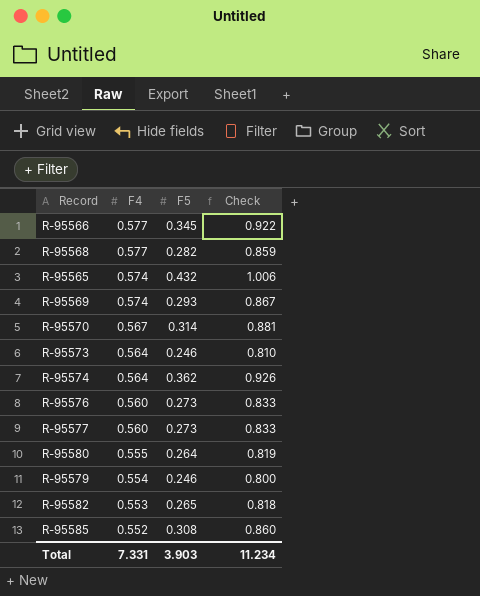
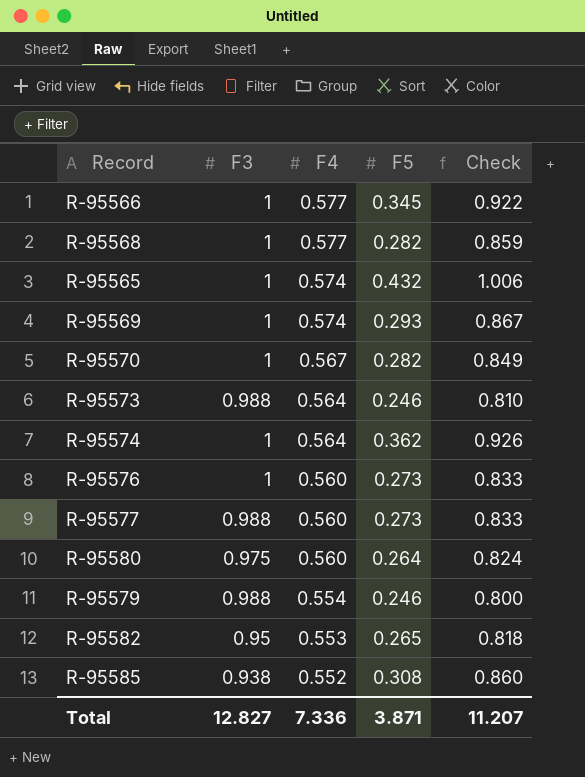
column F3 | position: none -> 2
R-95570 | F5: 0.314 -> 0.282
R-95570 | Check: 0.881 -> 0.849
R-95580 | F4: 0.555 -> 0.560
R-95580 | Check: 0.819 -> 0.824
Total | F4: 7.331 -> 7.336
Total | F5: 3.903 -> 3.871
Total | Check: 11.234 -> 11.207

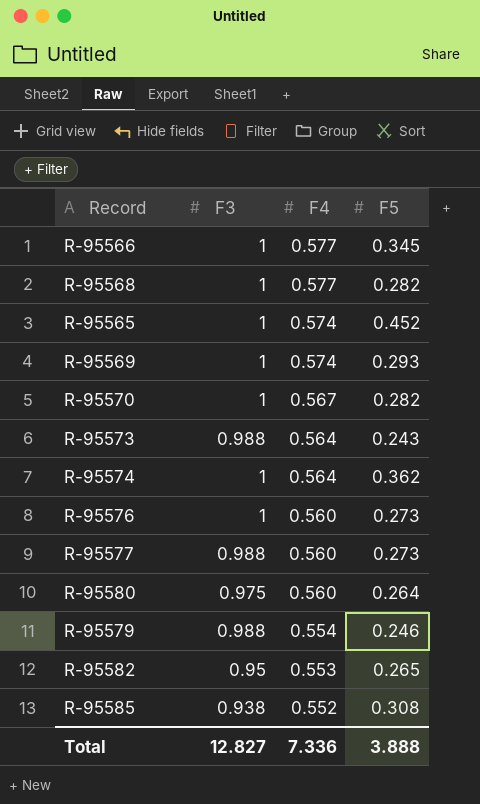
column Check | formula: [F4] + [F5] -> none
R-95565 | F5: 0.432 -> 0.452
R-95573 | F5: 0.246 -> 0.243
Total | F5: 3.871 -> 3.888

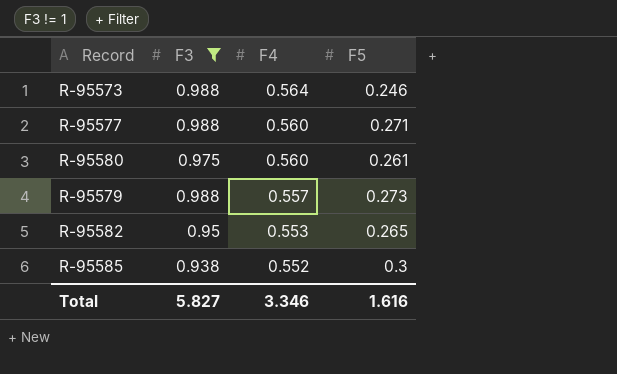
filter: none -> F3 != 1
R-95573 | F5: 0.243 -> 0.246
R-95577 | F5: 0.273 -> 0.271
R-95580 | F5: 0.264 -> 0.261
R-95579 | F4: 0.554 -> 0.557
R-95579 | F5: 0.246 -> 0.273
R-95585 | F5: 0.308 -> 0.3
Total | F3: 12.827 -> 5.827
Total | F4: 7.336 -> 3.346
Total | F5: 3.888 -> 1.616

